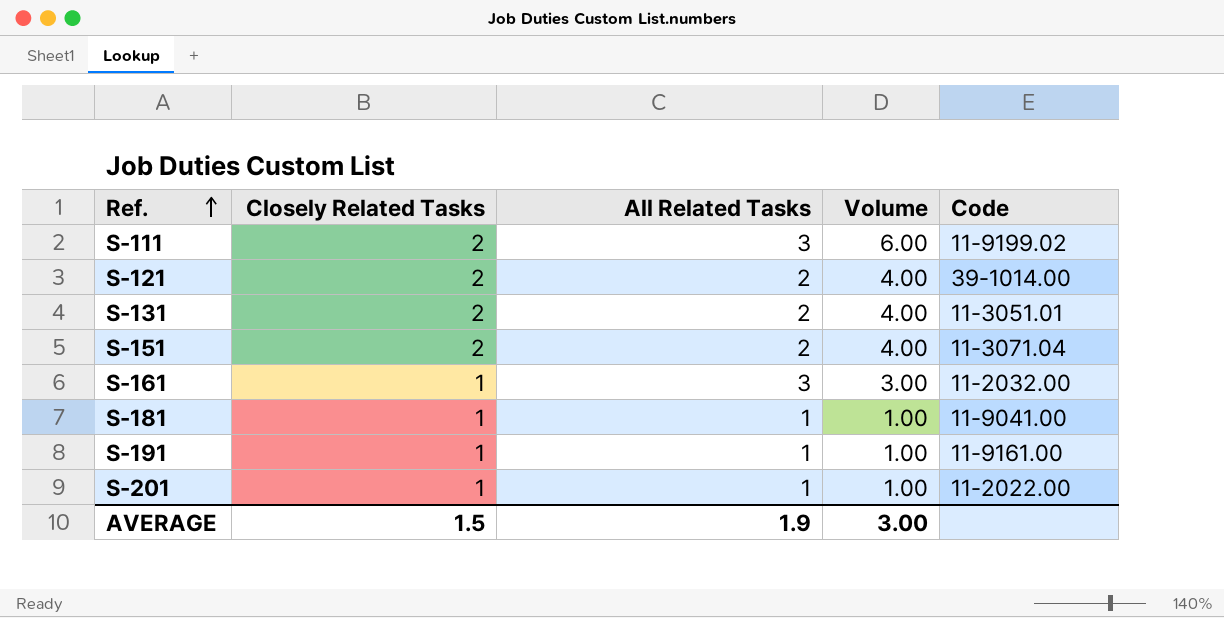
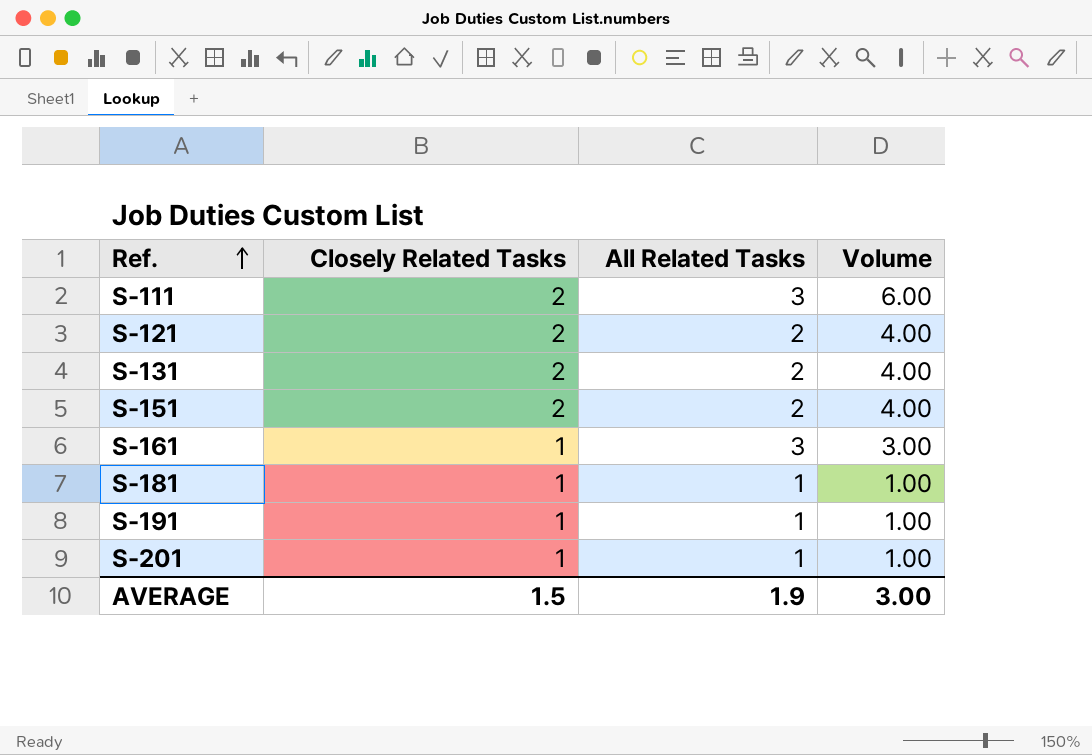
column Code | position: 5 -> none

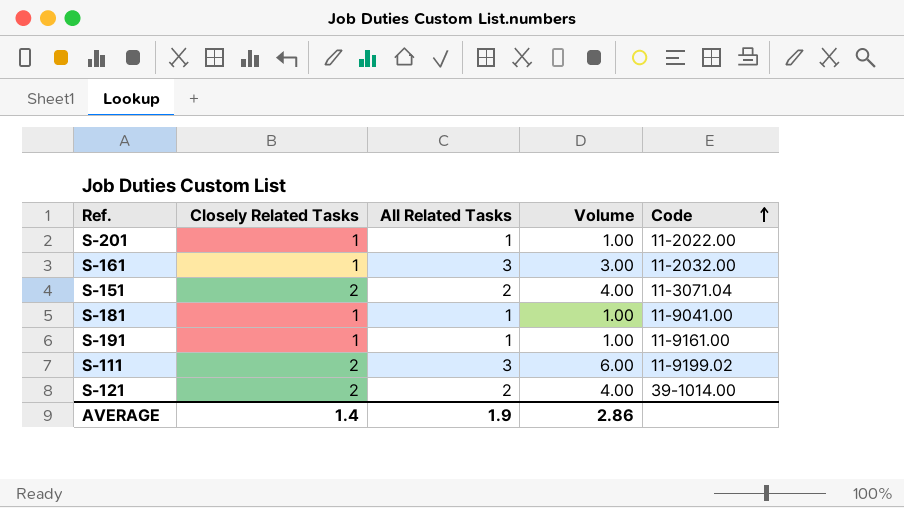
row order: Ref. ascending -> Code ascending
column Code | position: none -> 5
row S-131: 2 | 2 | 4.00 -> none
AVERAGE | Closely Related Tasks: 1.5 -> 1.4
AVERAGE | Volume: 3.00 -> 2.86

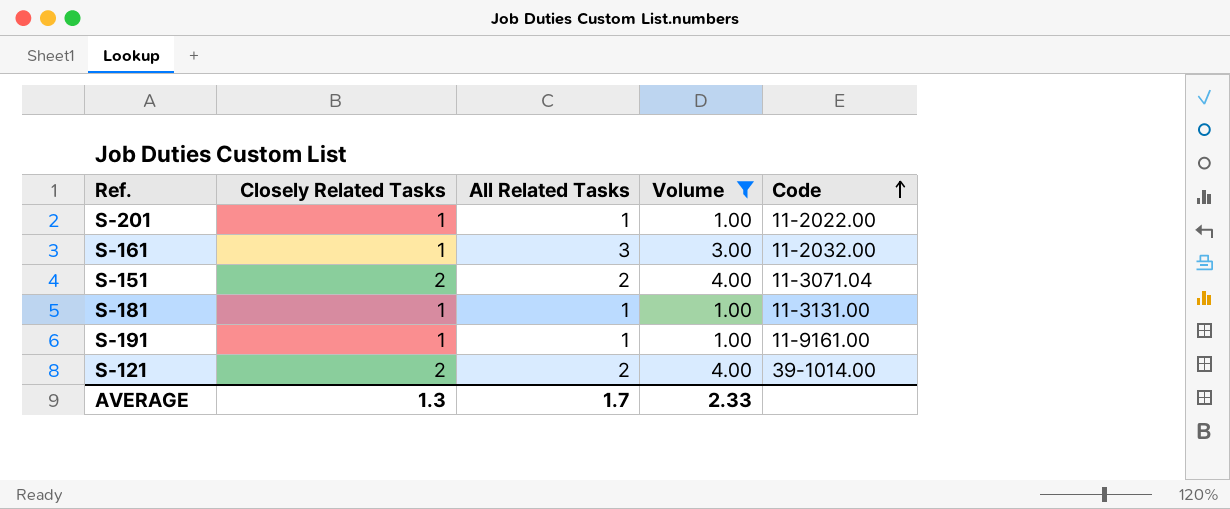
filter: none -> Volume != 6.00
S-181 | Code: 11-9041.00 -> 11-3131.00
AVERAGE | Closely Related Tasks: 1.4 -> 1.3
AVERAGE | All Related Tasks: 1.9 -> 1.7
AVERAGE | Volume: 2.86 -> 2.33

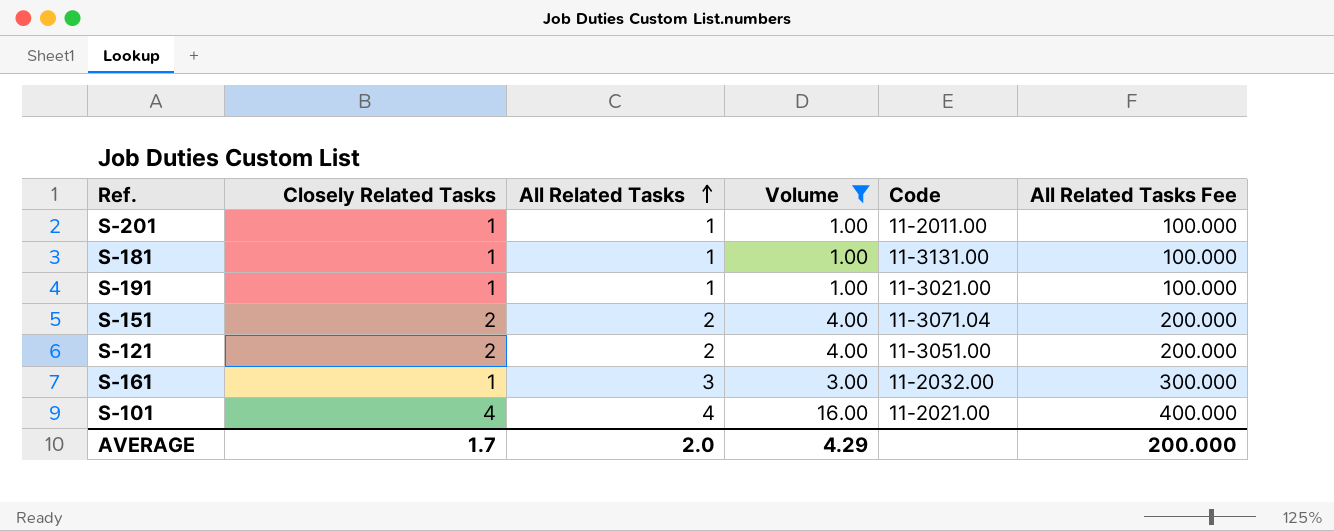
row order: Code ascending -> All Related Tasks ascending
column All Related Tasks Fee | formula: none -> [All Related Tasks] * 100
S-201 | Code: 11-2022.00 -> 11-2011.00
S-191 | Code: 11-9161.00 -> 11-3021.00
S-121 | Code: 39-1014.00 -> 11-3051.00
row S-101: none -> 4 | 4 | 16.00 | 11-2021.00 | 400.000
AVERAGE | Closely Related Tasks: 1.3 -> 1.7
AVERAGE | All Related Tasks: 1.7 -> 2.0
AVERAGE | Volume: 2.33 -> 4.29

